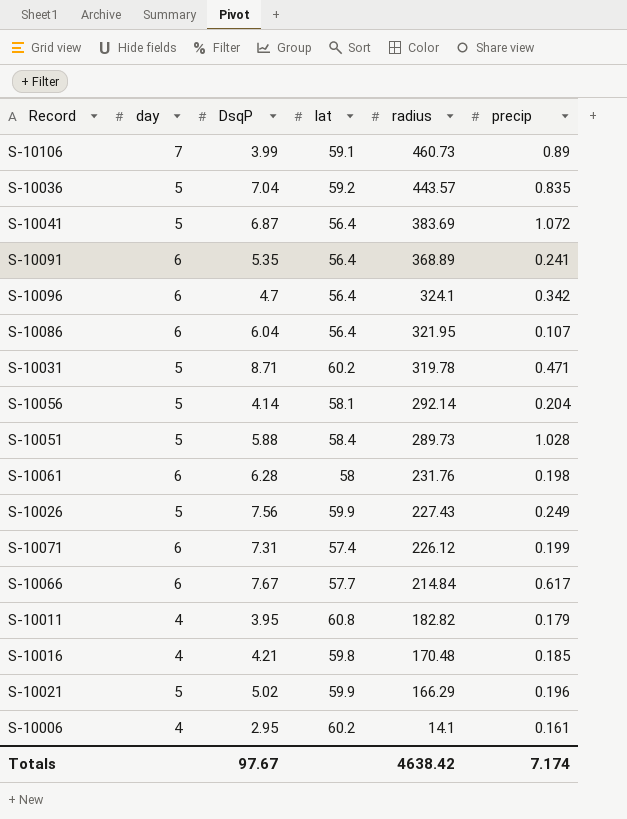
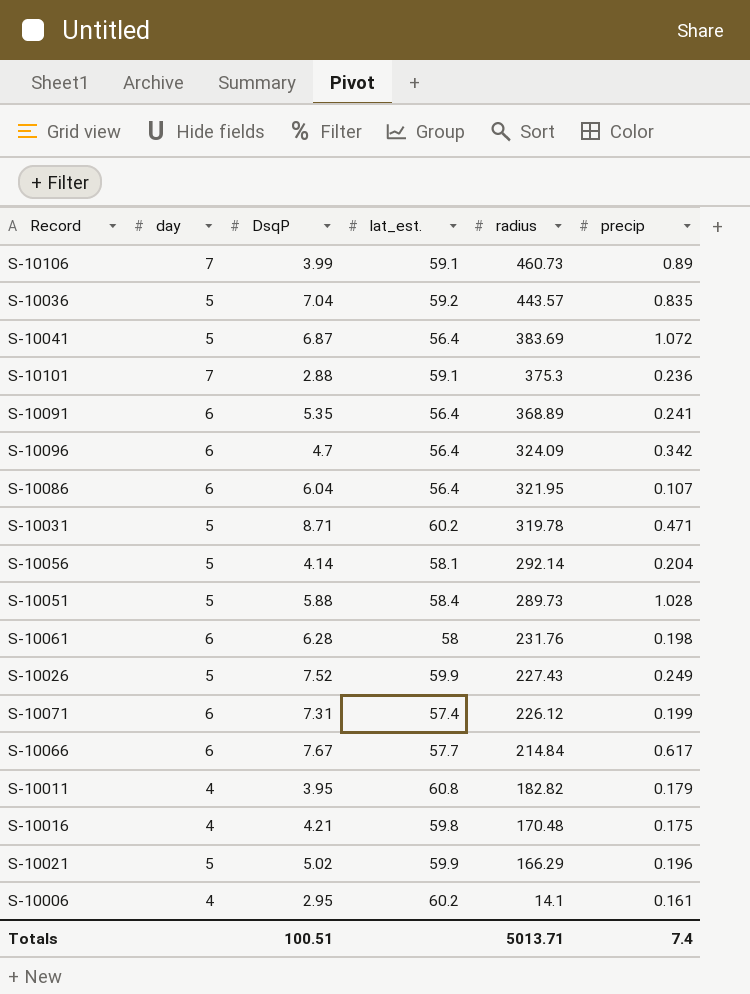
column name: lat -> lat_est.
row S-10101: none -> 7 | 2.88 | 59.1 | 375.3 | 0.236
S-10096 | radius: 324.1 -> 324.09
S-10026 | DsqP: 7.56 -> 7.52
S-10016 | precip: 0.185 -> 0.175
Totals | DsqP: 97.67 -> 100.51
Totals | radius: 4638.42 -> 5013.71
Totals | precip: 7.174 -> 7.4

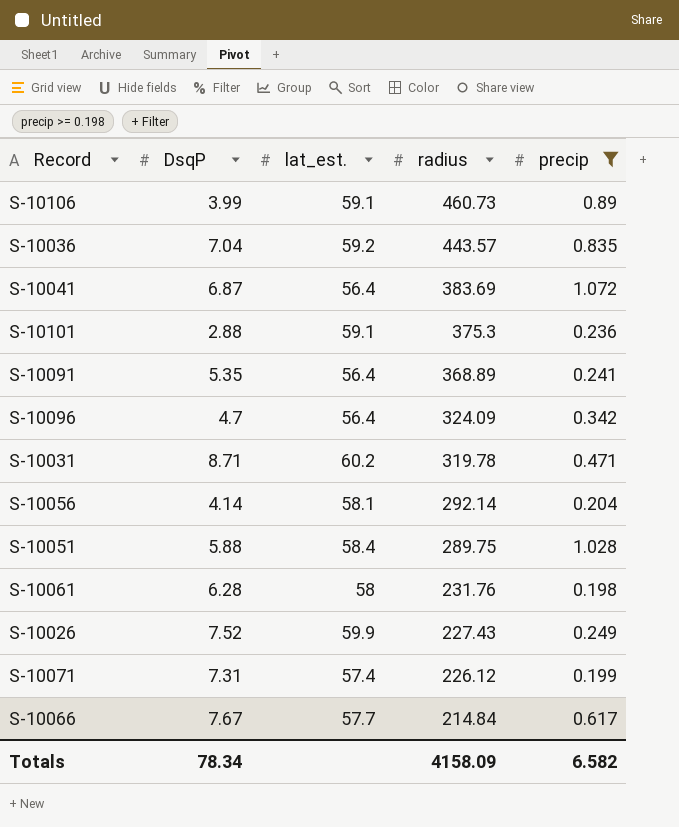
filter: none -> precip >= 0.198
column day | position: 2 -> none
S-10051 | radius: 289.73 -> 289.75
Totals | DsqP: 100.51 -> 78.34
Totals | radius: 5013.71 -> 4158.09
Totals | precip: 7.4 -> 6.582

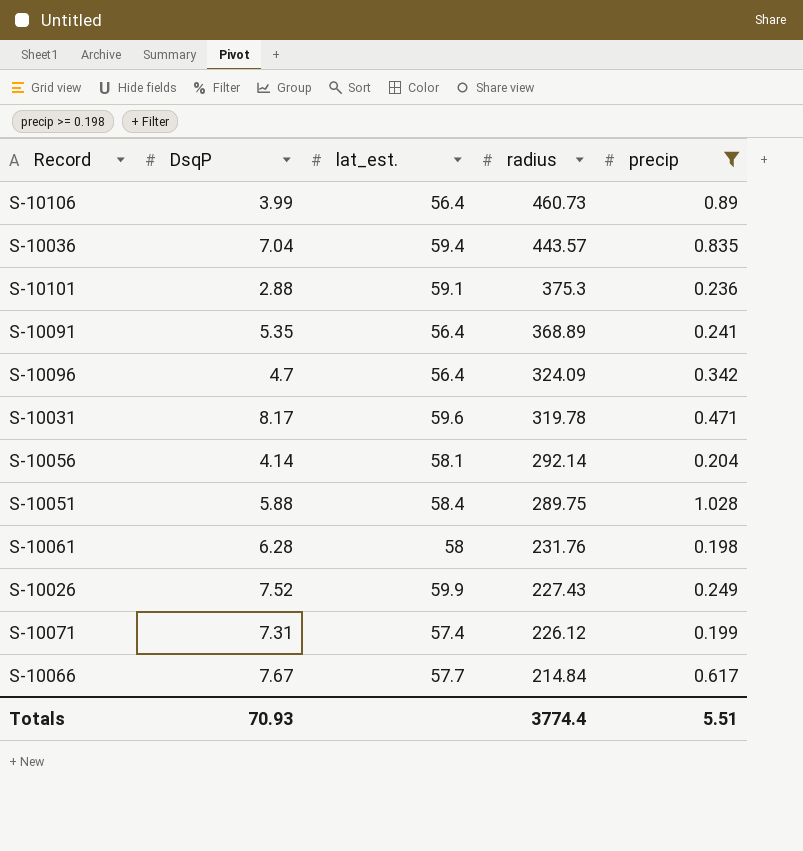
row S-10041: 6.87 | 56.4 | 383.69 | 1.072 -> none
S-10106 | lat_est.: 59.1 -> 56.4
S-10036 | lat_est.: 59.2 -> 59.4
S-10031 | DsqP: 8.71 -> 8.17
S-10031 | lat_est.: 60.2 -> 59.6
Totals | DsqP: 78.34 -> 70.93
Totals | radius: 4158.09 -> 3774.4
Totals | precip: 6.582 -> 5.51

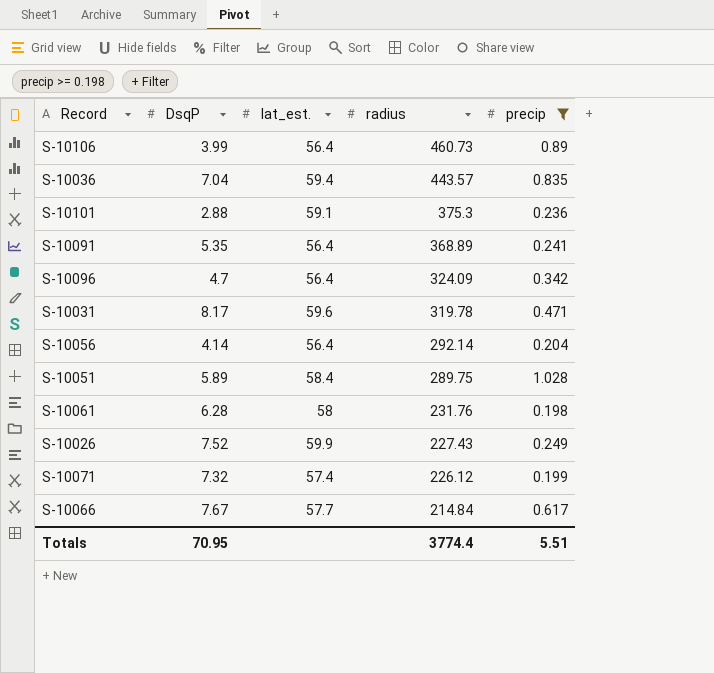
S-10056 | lat_est.: 58.1 -> 56.4
S-10051 | DsqP: 5.88 -> 5.89
S-10071 | DsqP: 7.31 -> 7.32
Totals | DsqP: 70.93 -> 70.95

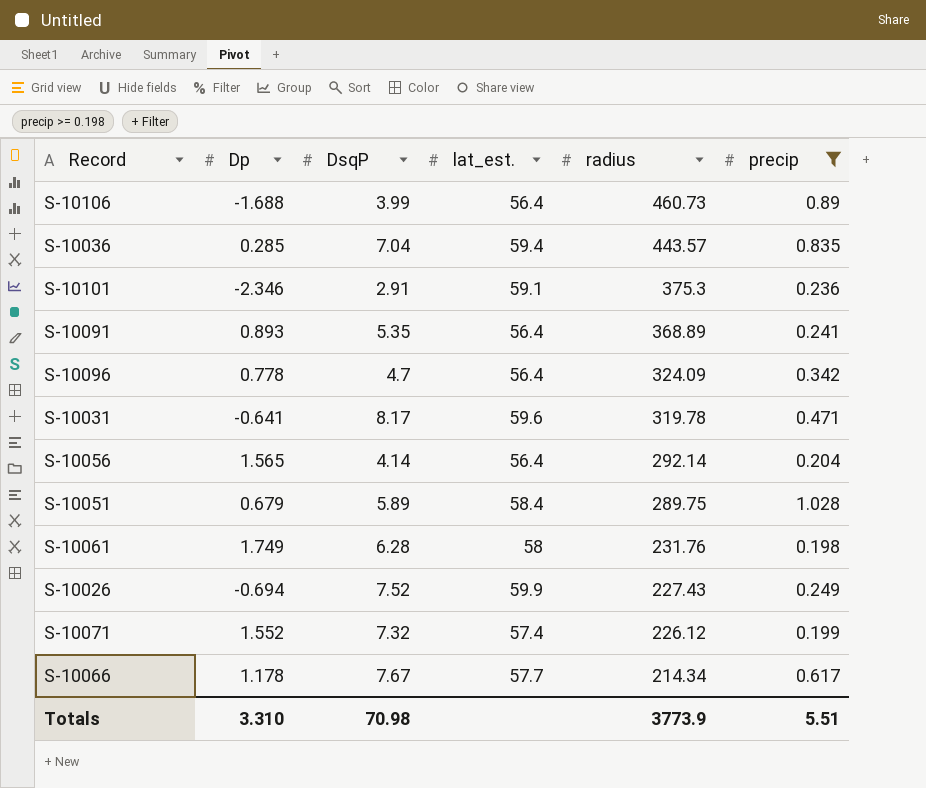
column Dp | position: none -> 2
S-10101 | DsqP: 2.88 -> 2.91
S-10066 | radius: 214.84 -> 214.34
Totals | DsqP: 70.95 -> 70.98
Totals | radius: 3774.4 -> 3773.9

